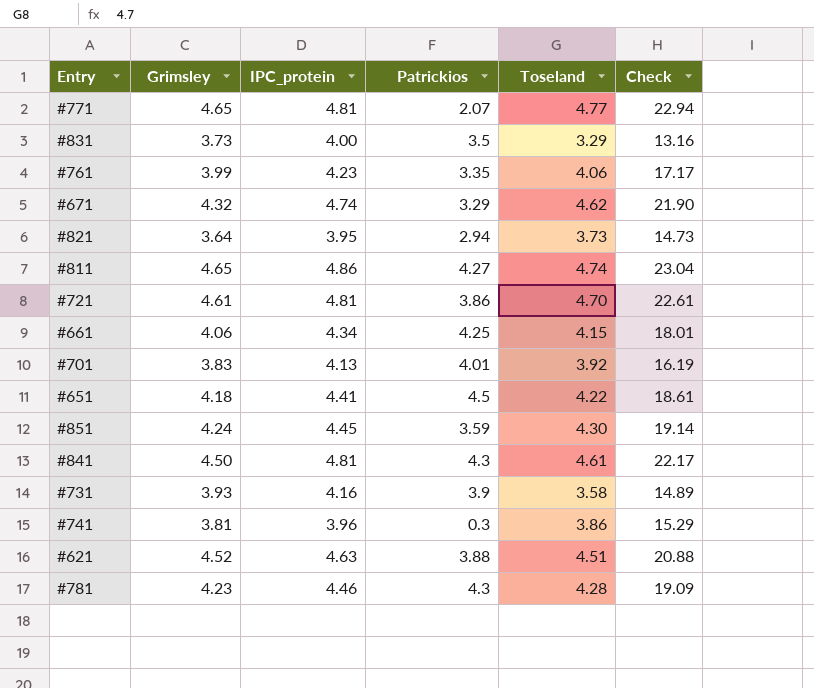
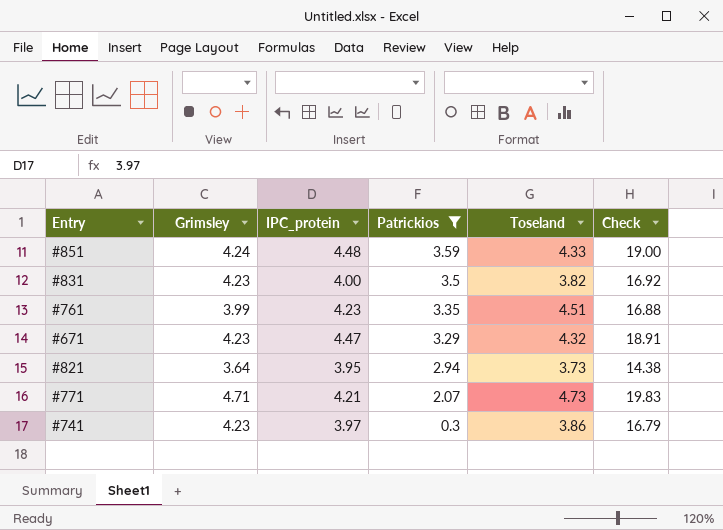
filter: none -> Patrickios <= 3.59
row order: none -> Patrickios descending
column Check | formula: [IPC_protein] * [Toseland] -> [Grimsley] * [IPC_protein]
#851 | IPC_protein: 4.45 -> 4.48
#851 | Toseland: 4.30 -> 4.33
#831 | Grimsley: 3.73 -> 4.23
#831 | Toseland: 3.29 -> 3.82
#761 | Toseland: 4.06 -> 4.51
#671 | Grimsley: 4.32 -> 4.23
#671 | IPC_protein: 4.74 -> 4.47
#671 | Toseland: 4.62 -> 4.32
#771 | Grimsley: 4.65 -> 4.71
#771 | IPC_protein: 4.81 -> 4.21
#771 | Toseland: 4.77 -> 4.73
#741 | Grimsley: 3.81 -> 4.23
#741 | IPC_protein: 3.96 -> 3.97

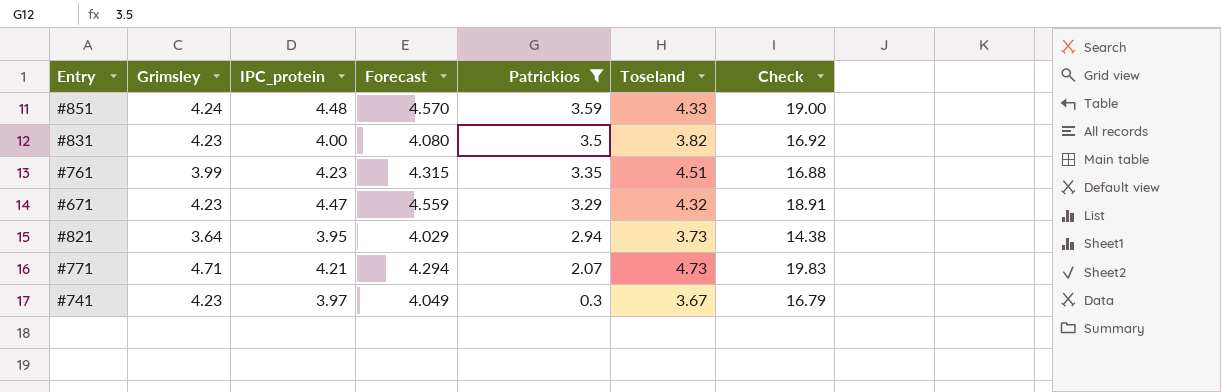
column Forecast | formula: none -> [IPC_protein] * 1.02
#741 | Toseland: 3.86 -> 3.67

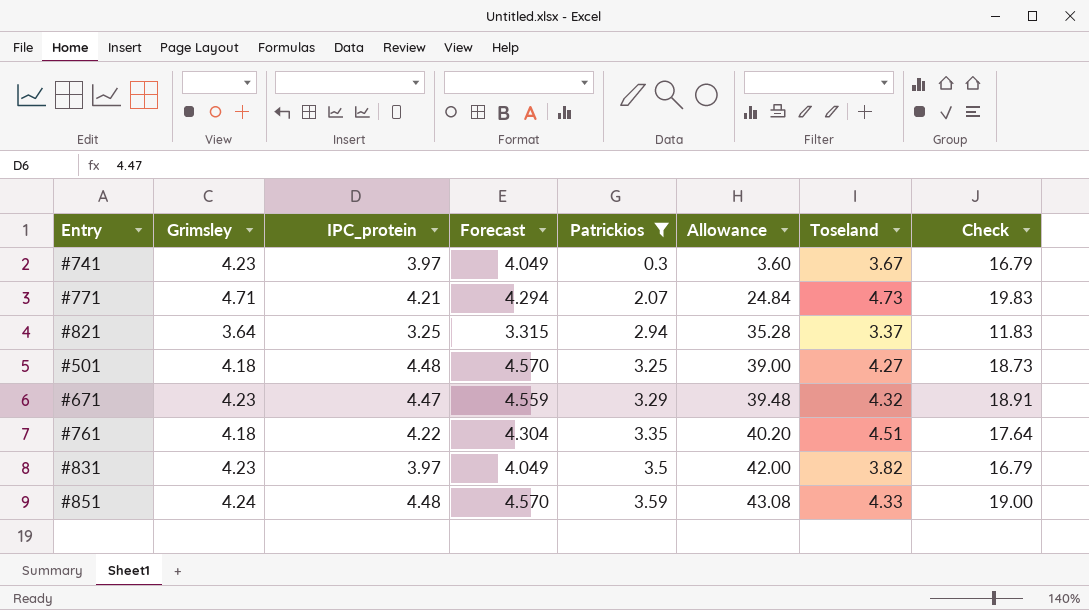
row order: Patrickios descending -> Patrickios ascending
column Allowance | formula: none -> [Patrickios] * 12
#821 | IPC_protein: 3.95 -> 3.25
#821 | Forecast: 4.029 -> 3.315
#821 | Toseland: 3.73 -> 3.37
#821 | Check: 14.38 -> 11.83
row #501: none -> 4.18 | 4.48 | 4.570 | 3.25 | 39.00 | 4.27 | 18.73
#761 | Grimsley: 3.99 -> 4.18
#761 | IPC_protein: 4.23 -> 4.22
#761 | Forecast: 4.315 -> 4.304
#761 | Check: 16.88 -> 17.64
#831 | IPC_protein: 4.00 -> 3.97
#831 | Forecast: 4.080 -> 4.049
#831 | Check: 16.92 -> 16.79

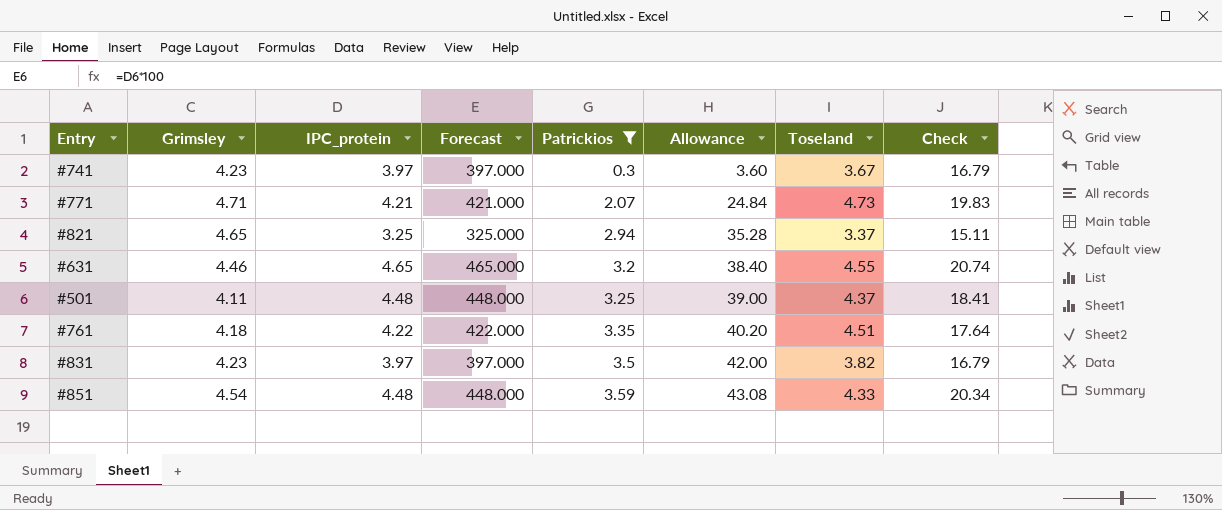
column Forecast | formula: [IPC_protein] * 1.02 -> [IPC_protein] * 100
row #671: 4.23 | 4.47 | 4.559 | 3.29 | 39.48 | 4.32 | 18.91 -> none
#821 | Grimsley: 3.64 -> 4.65
#821 | Check: 11.83 -> 15.11
row #631: none -> 4.46 | 4.65 | 465.000 | 3.2 | 38.40 | 4.55 | 20.74
#501 | Grimsley: 4.18 -> 4.11
#501 | Toseland: 4.27 -> 4.37
#501 | Check: 18.73 -> 18.41
#851 | Grimsley: 4.24 -> 4.54
#851 | Check: 19.00 -> 20.34

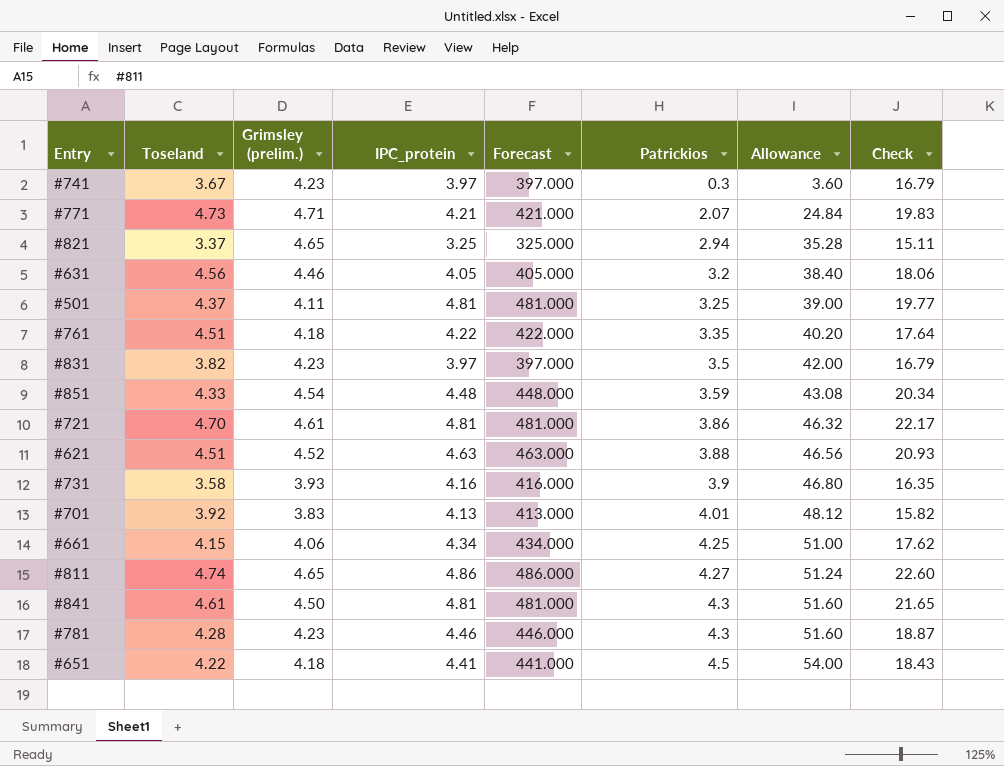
filter: Patrickios <= 3.59 -> none
column Toseland | position: 7 -> 2
column name: Grimsley -> Grimsley (prelim.)
#631 | Toseland: 4.55 -> 4.56
#631 | IPC_protein: 4.65 -> 4.05
#631 | Forecast: 465.000 -> 405.000
#631 | Check: 20.74 -> 18.06
#501 | IPC_protein: 4.48 -> 4.81
#501 | Forecast: 448.000 -> 481.000
#501 | Check: 18.41 -> 19.77

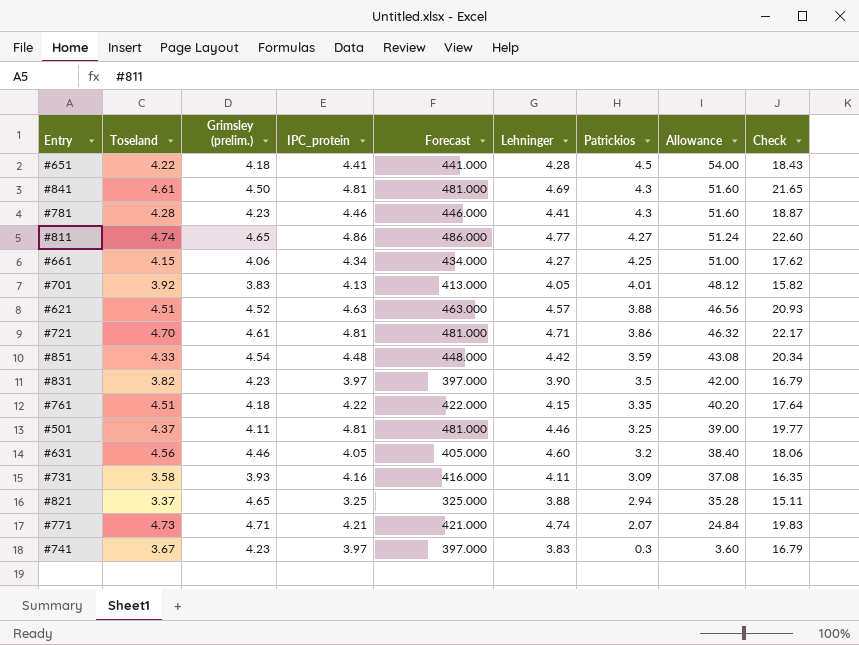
row order: Patrickios ascending -> Patrickios descending
column Lehninger | position: none -> 6
#731 | Patrickios: 3.9 -> 3.09
#731 | Allowance: 46.80 -> 37.08

